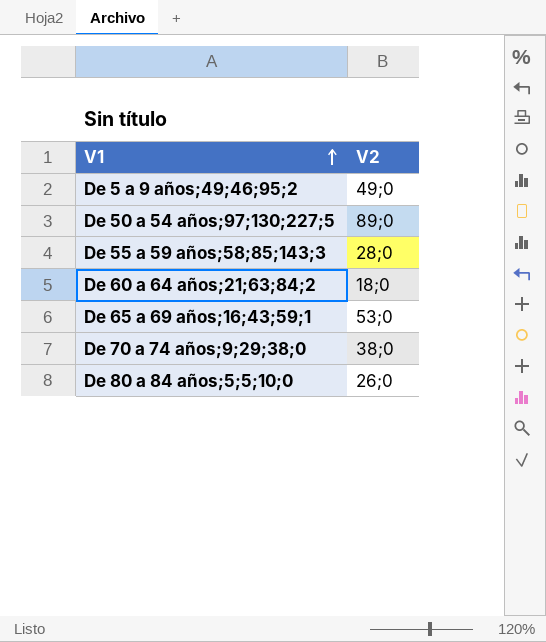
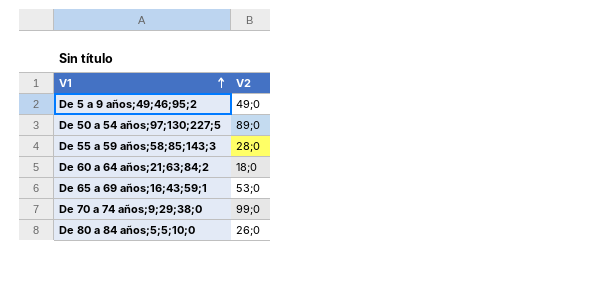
De 70 a 74 años;9;29;38;0 | V2: 38;0 -> 99;0

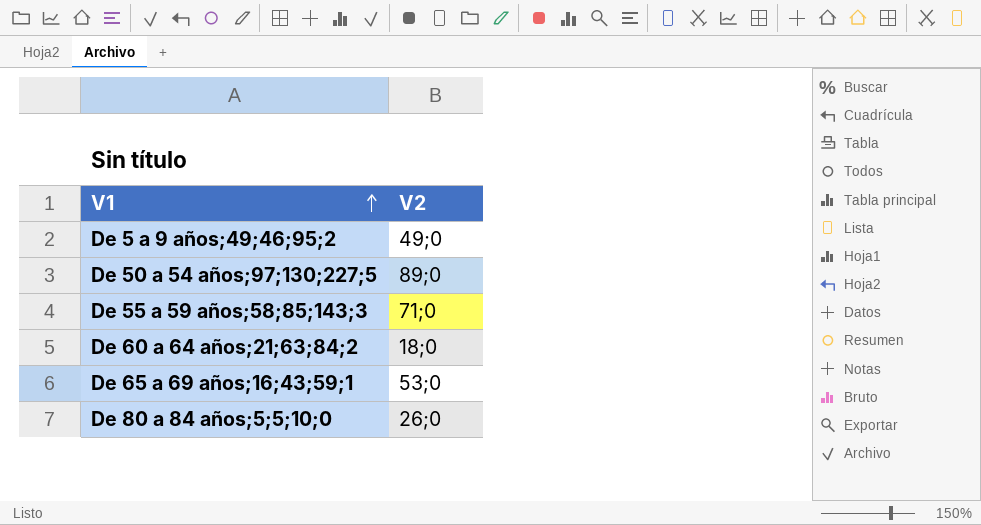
row De 70 a 74 años;9;29;38;0: 99;0 -> none
De 55 a 59 años;58;85;143;3 | V2: 28;0 -> 71;0

